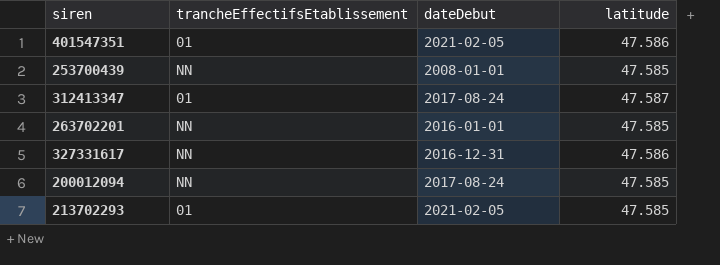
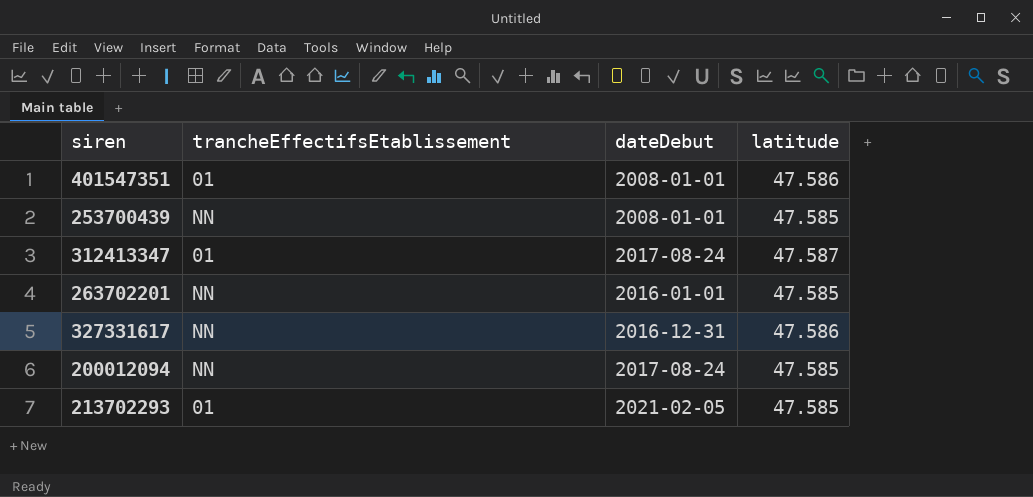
401547351 | dateDebut: 2021-02-05 -> 2008-01-01

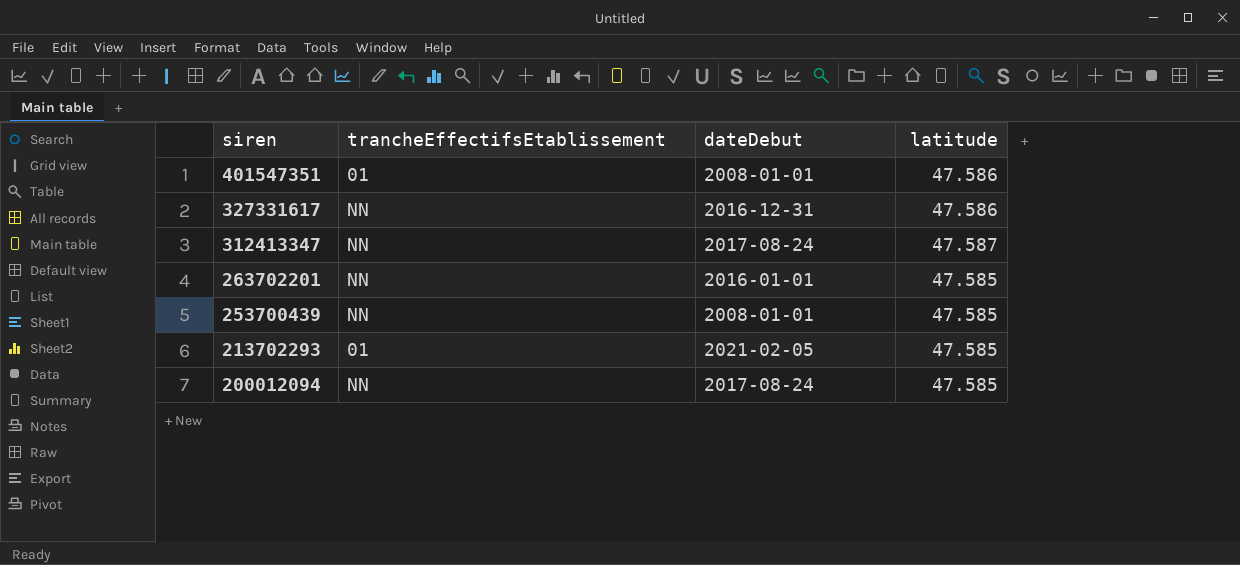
row order: none -> siren descending
312413347 | trancheEffectifsEtablissement: 01 -> NN

